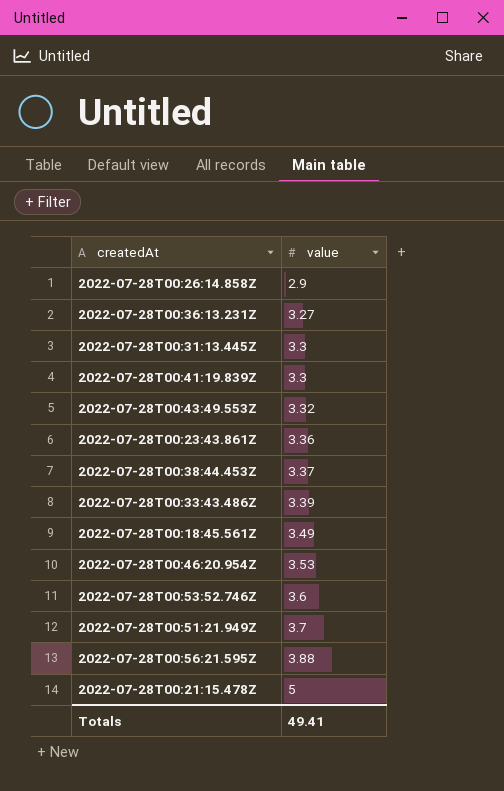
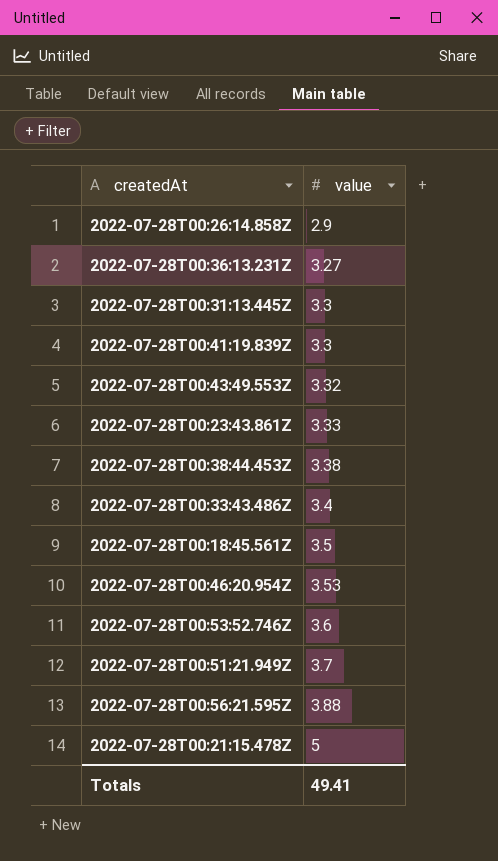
2022-07-28T00:23:43.861Z | value: 3.36 -> 3.33
2022-07-28T00:38:44.453Z | value: 3.37 -> 3.38
2022-07-28T00:33:43.486Z | value: 3.39 -> 3.4
2022-07-28T00:18:45.561Z | value: 3.49 -> 3.5

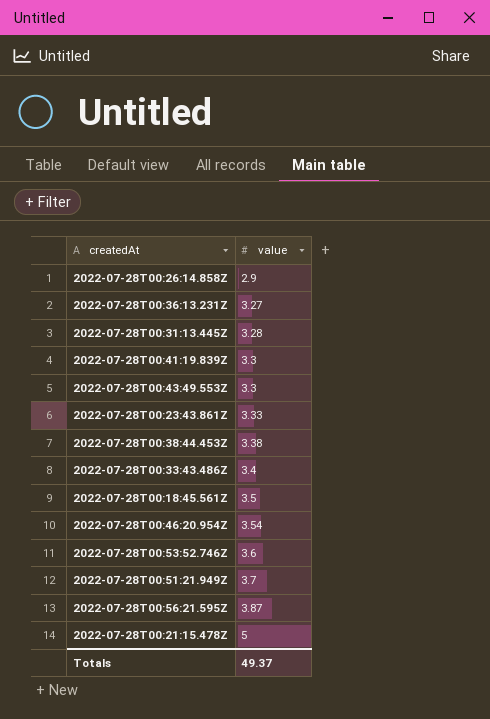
2022-07-28T00:31:13.445Z | value: 3.3 -> 3.28
2022-07-28T00:43:49.553Z | value: 3.32 -> 3.3
2022-07-28T00:46:20.954Z | value: 3.53 -> 3.54
2022-07-28T00:56:21.595Z | value: 3.88 -> 3.87
Totals | value: 49.41 -> 49.37

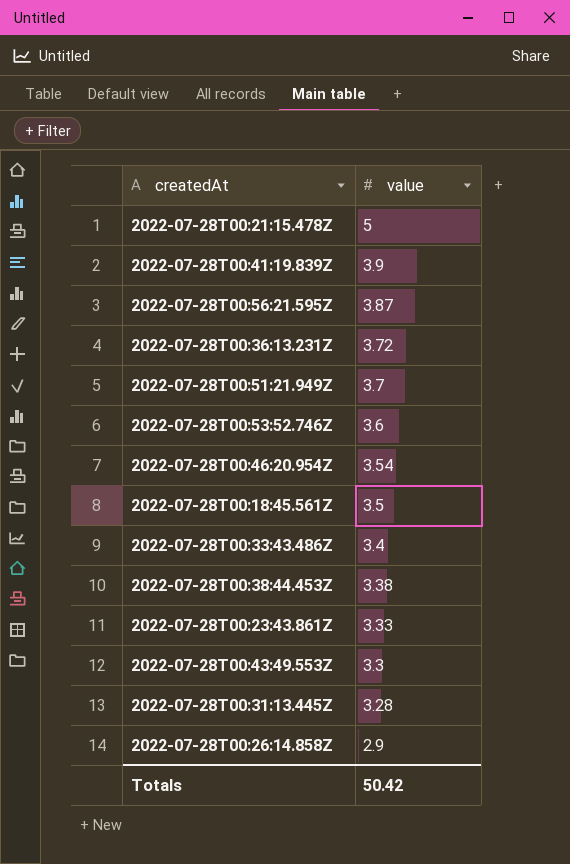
row order: value ascending -> value descending
2022-07-28T00:41:19.839Z | value: 3.3 -> 3.9
2022-07-28T00:36:13.231Z | value: 3.27 -> 3.72
Totals | value: 49.37 -> 50.42

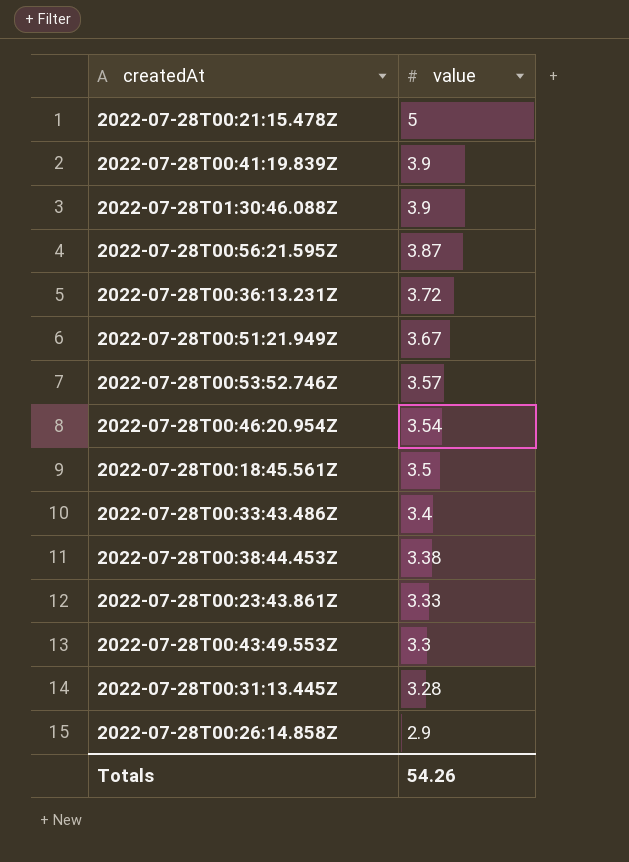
row 2022-07-28T01:30:46.088Z: none -> 3.9
2022-07-28T00:51:21.949Z | value: 3.7 -> 3.67
2022-07-28T00:53:52.746Z | value: 3.6 -> 3.57
Totals | value: 50.42 -> 54.26

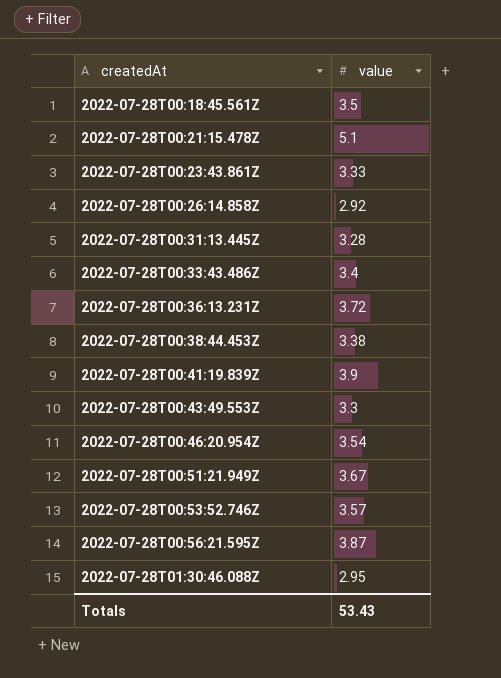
row order: value descending -> createdAt ascending
2022-07-28T00:21:15.478Z | value: 5 -> 5.1
2022-07-28T00:26:14.858Z | value: 2.9 -> 2.92
2022-07-28T01:30:46.088Z | value: 3.9 -> 2.95
Totals | value: 54.26 -> 53.43

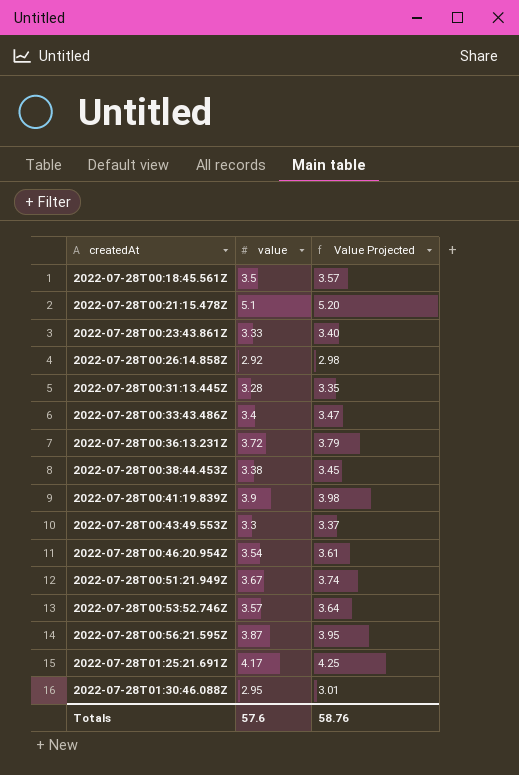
column Value Projected | formula: none -> [value] * 1.02
row 2022-07-28T01:25:21.691Z: none -> 4.17 | 4.25
Totals | value: 53.43 -> 57.6

